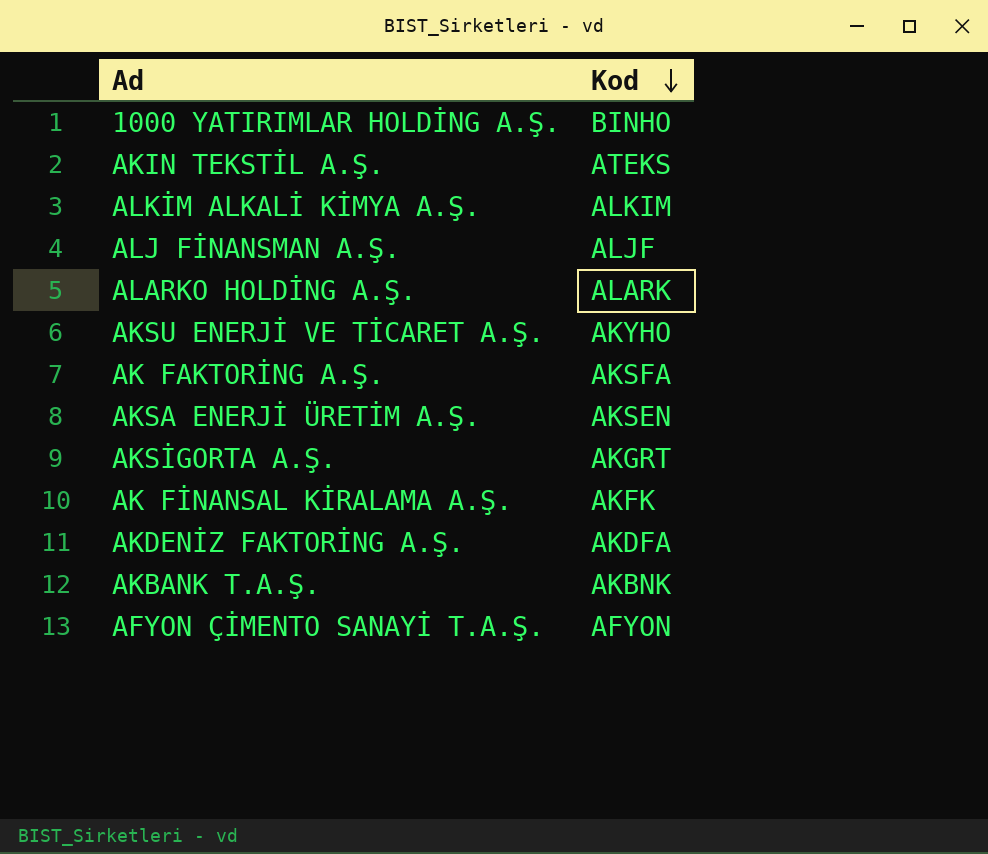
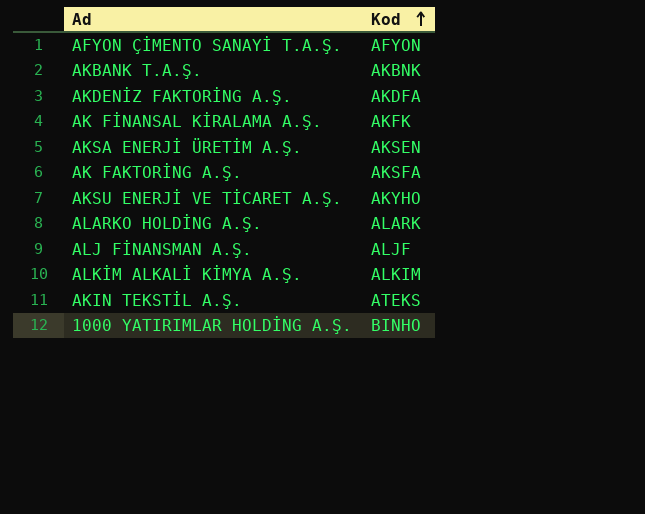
row order: Kod descending -> Kod ascending
row AKSİGORTA A.Ş.: AKGRT -> none

